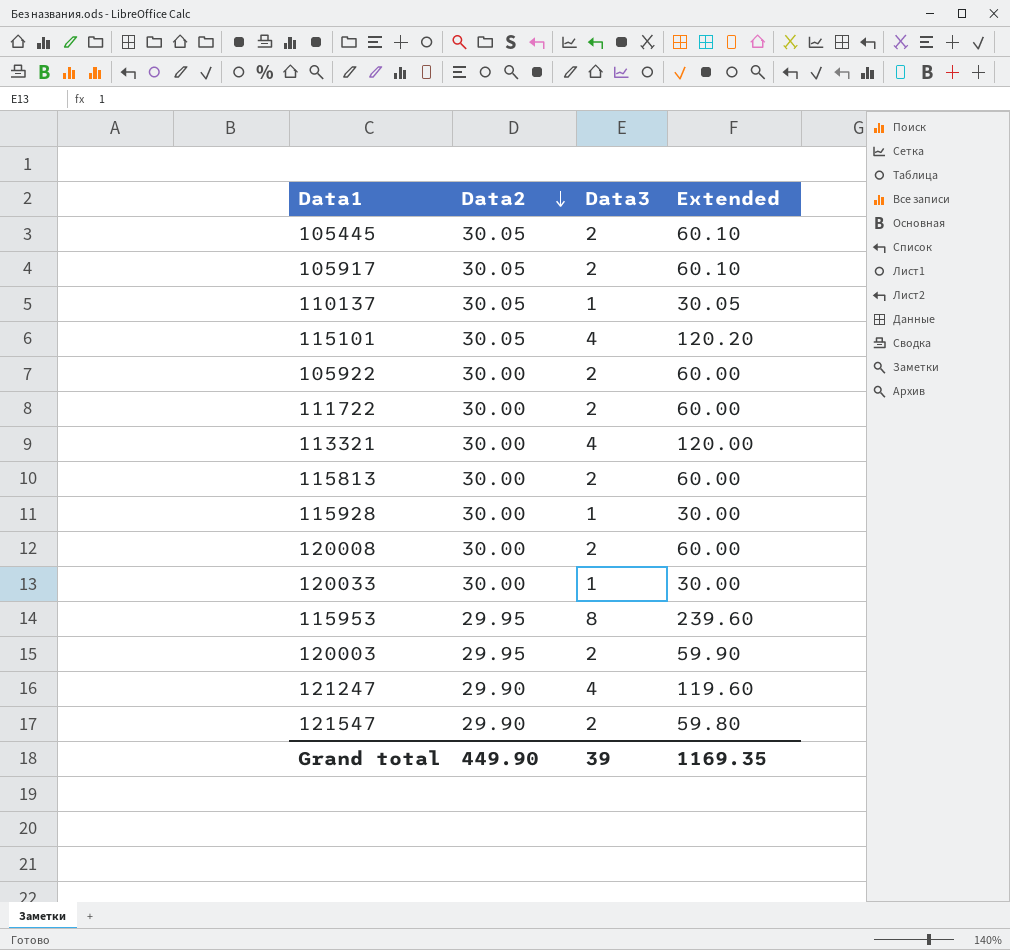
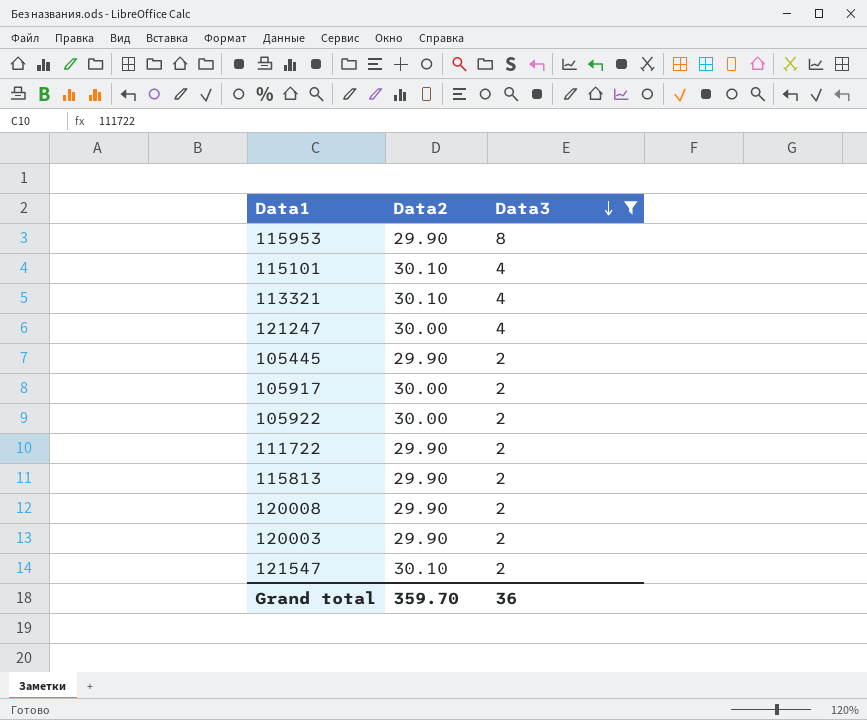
filter: none -> Data3 != 1
row order: Data2 descending -> Data3 descending
column Extended | formula: [Data2] * [Data3] -> none
115953 | Data2: 29.95 -> 29.90
115101 | Data2: 30.05 -> 30.10
113321 | Data2: 30.00 -> 30.10
121247 | Data2: 29.90 -> 30.00
105445 | Data2: 30.05 -> 29.90
105917 | Data2: 30.05 -> 30.00
111722 | Data2: 30.00 -> 29.90
115813 | Data2: 30.00 -> 29.90
120008 | Data2: 30.00 -> 29.90
120003 | Data2: 29.95 -> 29.90
121547 | Data2: 29.90 -> 30.10
Grand total | Data2: 449.90 -> 359.70
Grand total | Data3: 39 -> 36

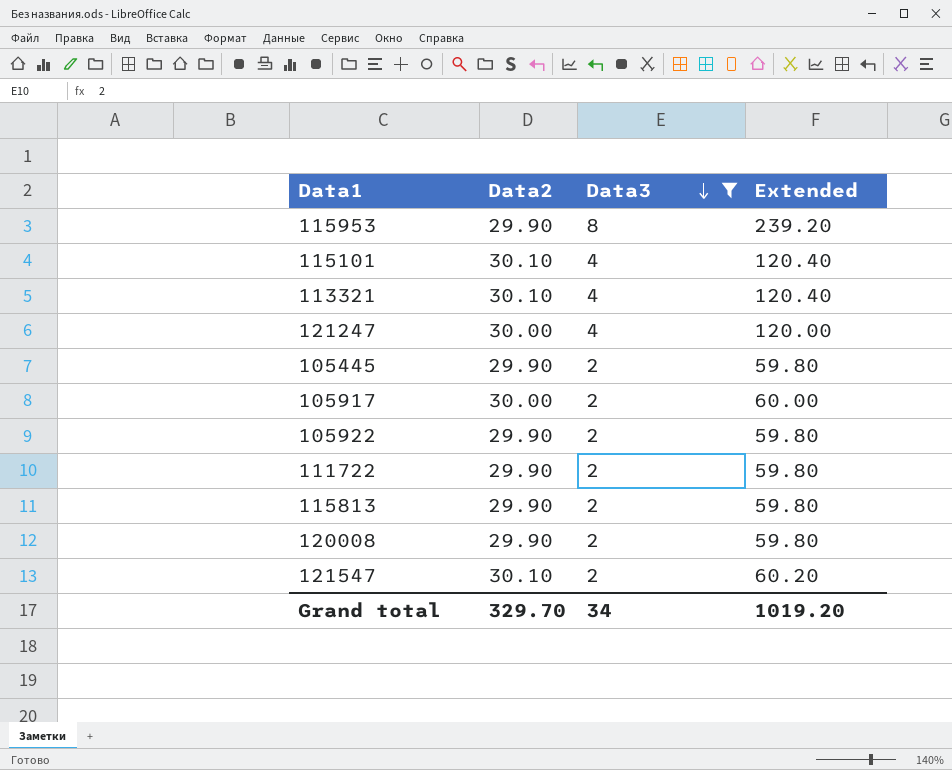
column Extended | formula: none -> [Data2] * [Data3]
row 120003: 29.90 | 2 -> none
105922 | Data2: 30.00 -> 29.90
Grand total | Data2: 359.70 -> 329.70
Grand total | Data3: 36 -> 34

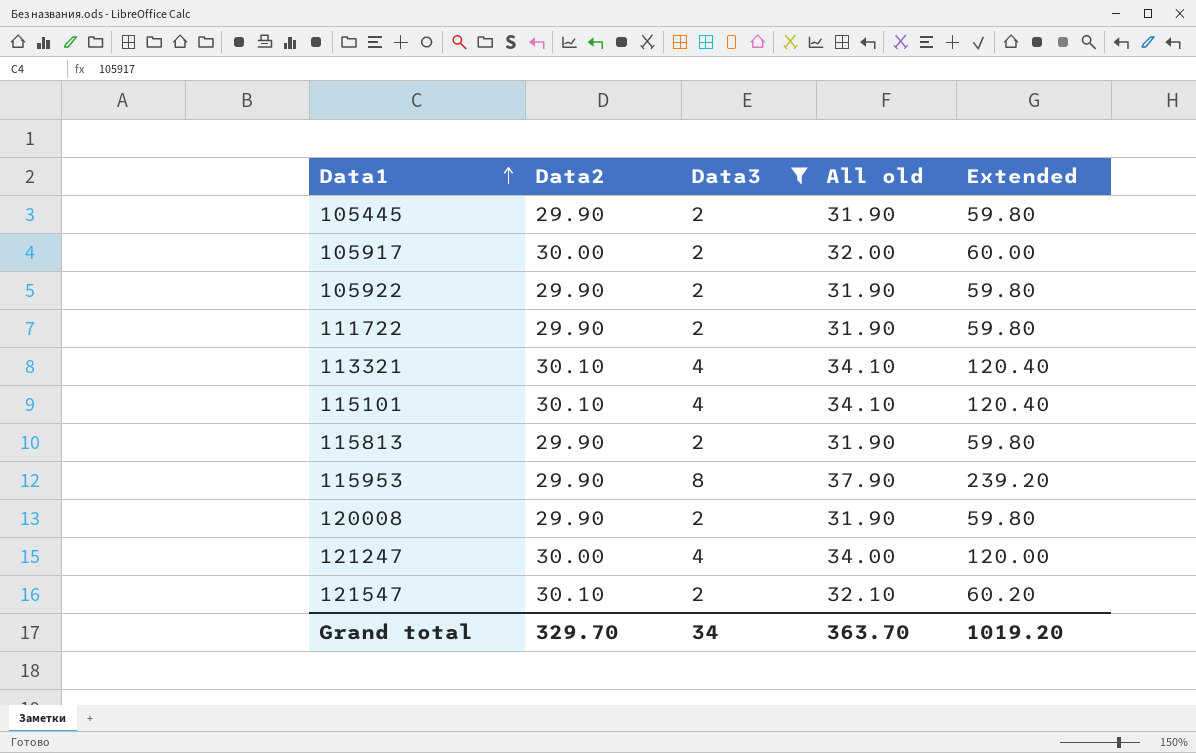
row order: Data3 descending -> Data1 ascending
column All old | formula: none -> [Data2] + [Data3]

